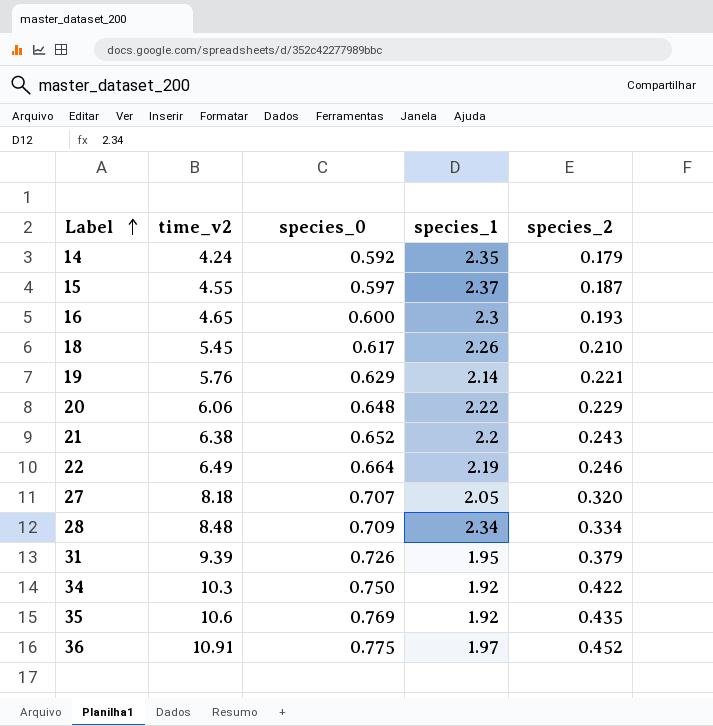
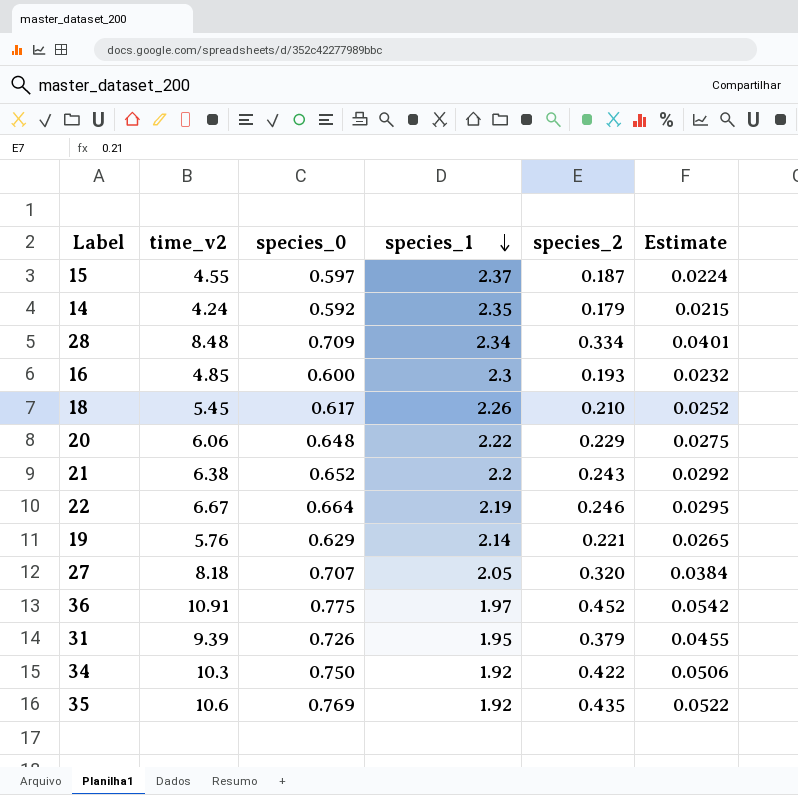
row order: Label ascending -> species_1 descending
column Estimate | formula: none -> [species_2] * 0.12
16 | time_v2: 4.65 -> 4.85
22 | time_v2: 6.49 -> 6.67

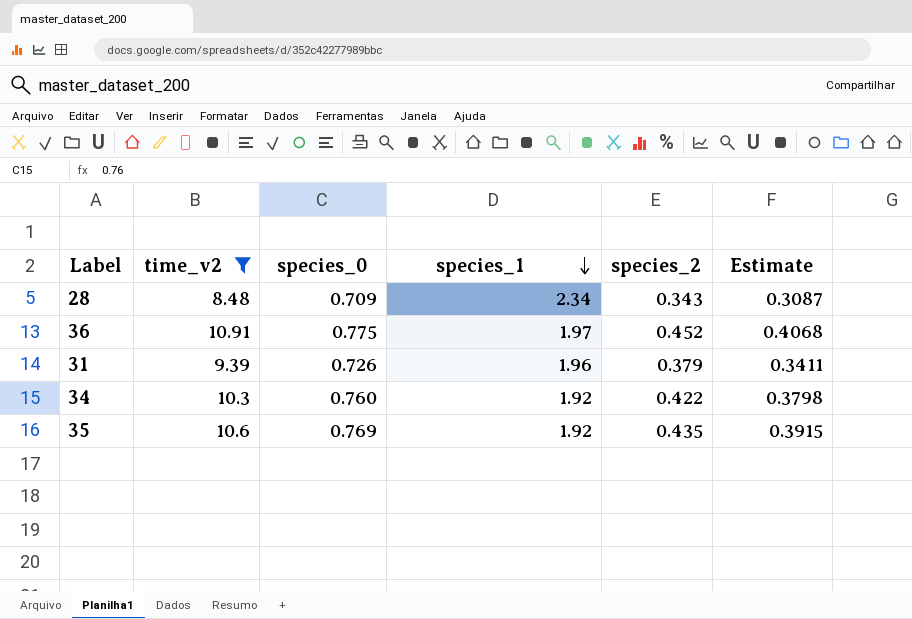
filter: none -> time_v2 >= 8.48
column Estimate | formula: [species_2] * 0.12 -> [species_2] * 0.9
28 | species_2: 0.334 -> 0.343
31 | species_1: 1.95 -> 1.96
34 | species_0: 0.750 -> 0.760

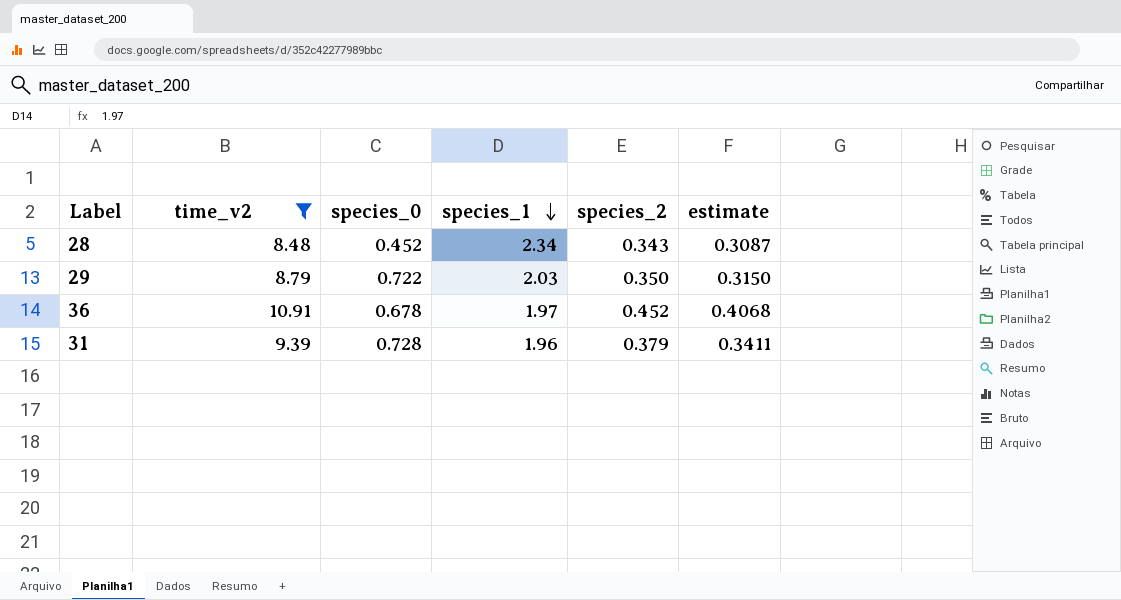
column name: Estimate -> estimate
row 34: 10.3 | 0.760 | 1.92 | 0.422 | 0.3798 -> none
row 35: 10.6 | 0.769 | 1.92 | 0.435 | 0.3915 -> none
28 | species_0: 0.709 -> 0.452
row 29: none -> 8.79 | 0.722 | 2.03 | 0.350 | 0.3150
36 | species_0: 0.775 -> 0.678
31 | species_0: 0.726 -> 0.728

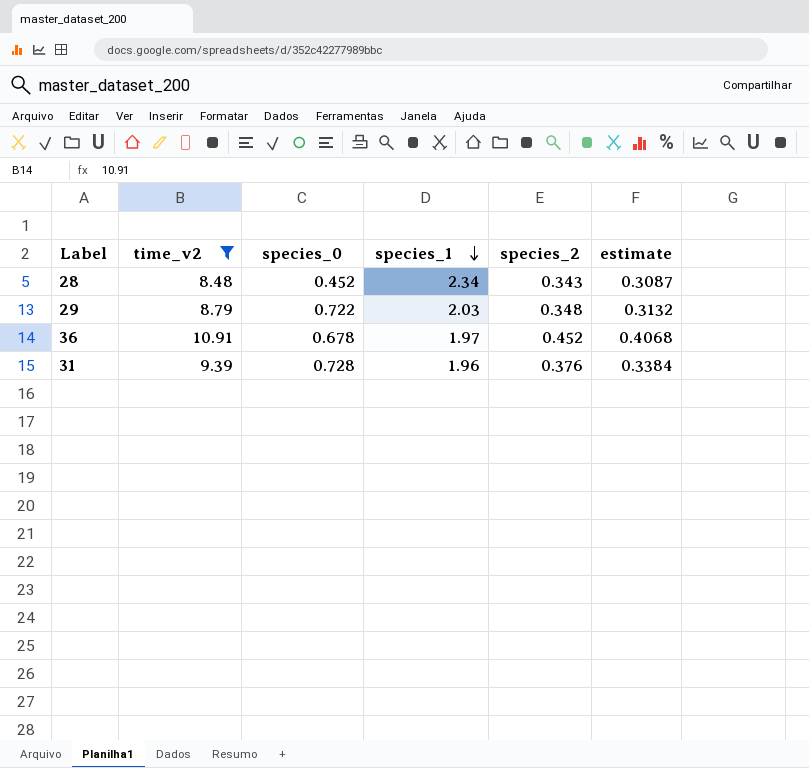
29 | species_2: 0.350 -> 0.348
29 | estimate: 0.3150 -> 0.3132
31 | species_2: 0.379 -> 0.376
31 | estimate: 0.3411 -> 0.3384

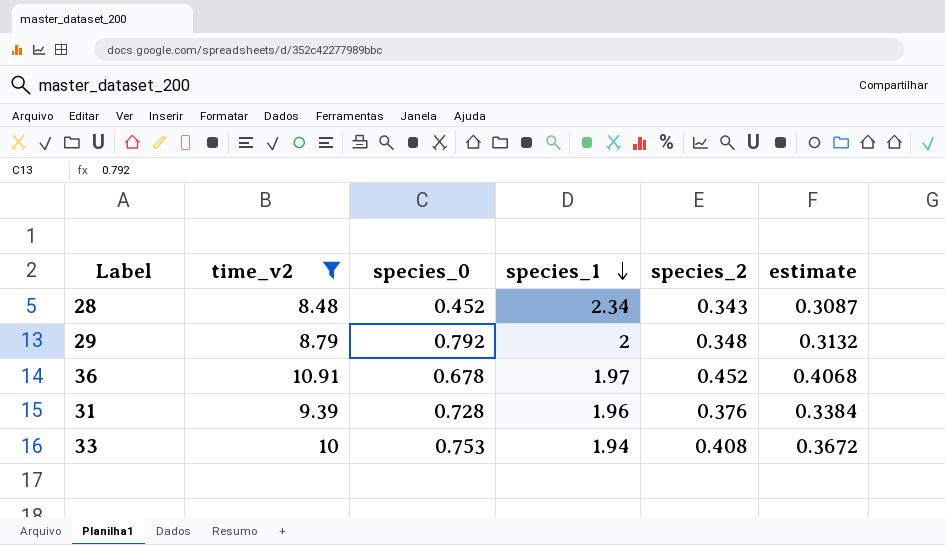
29 | species_0: 0.722 -> 0.792
29 | species_1: 2.03 -> 2
row 33: none -> 10 | 0.753 | 1.94 | 0.408 | 0.3672

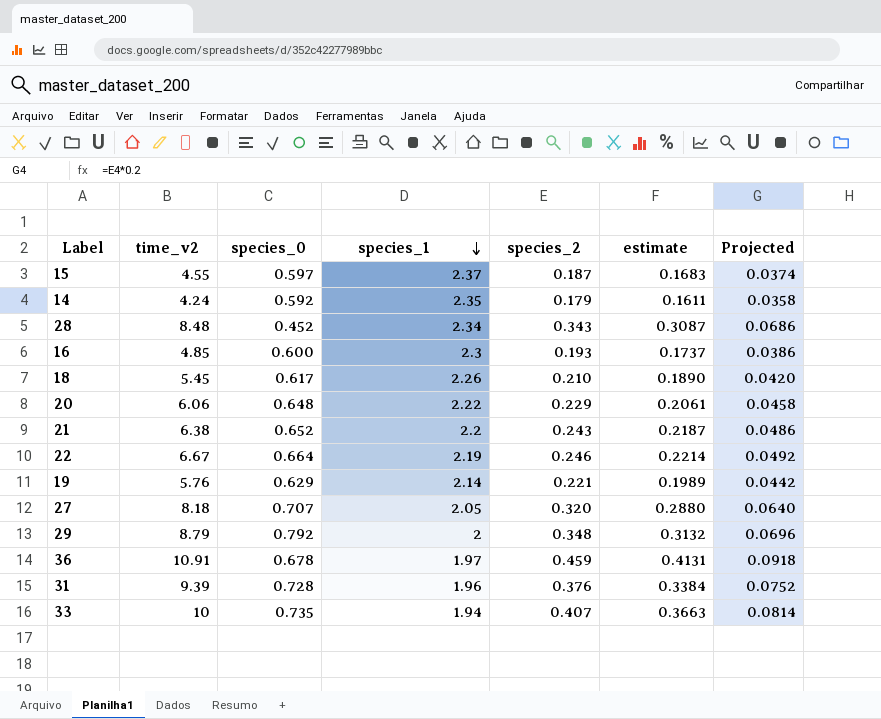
filter: time_v2 >= 8.48 -> none
column Projected | formula: none -> [species_2] * 0.2
36 | species_2: 0.452 -> 0.459
36 | estimate: 0.4068 -> 0.4131
33 | species_0: 0.753 -> 0.735
33 | species_2: 0.408 -> 0.407
33 | estimate: 0.3672 -> 0.3663

